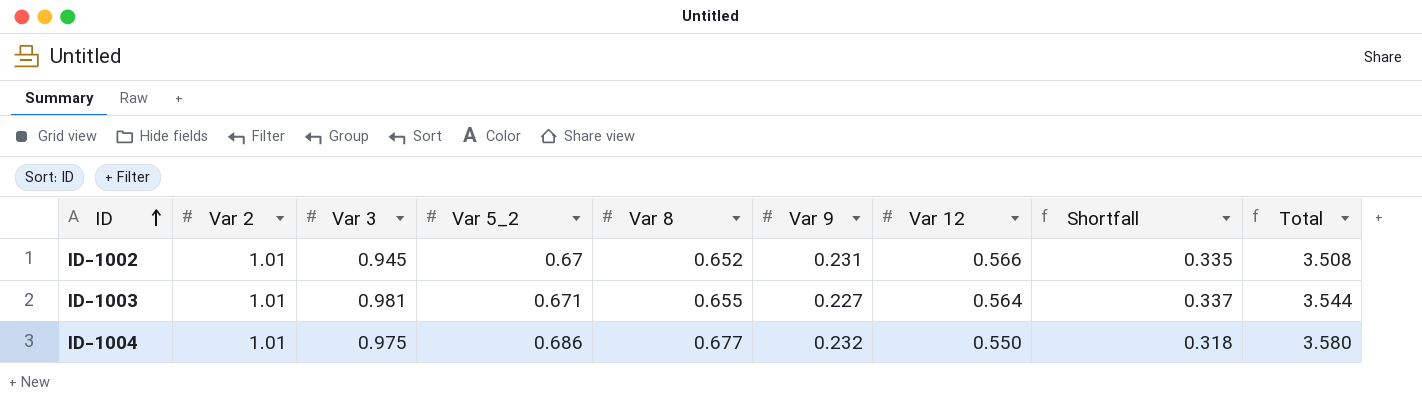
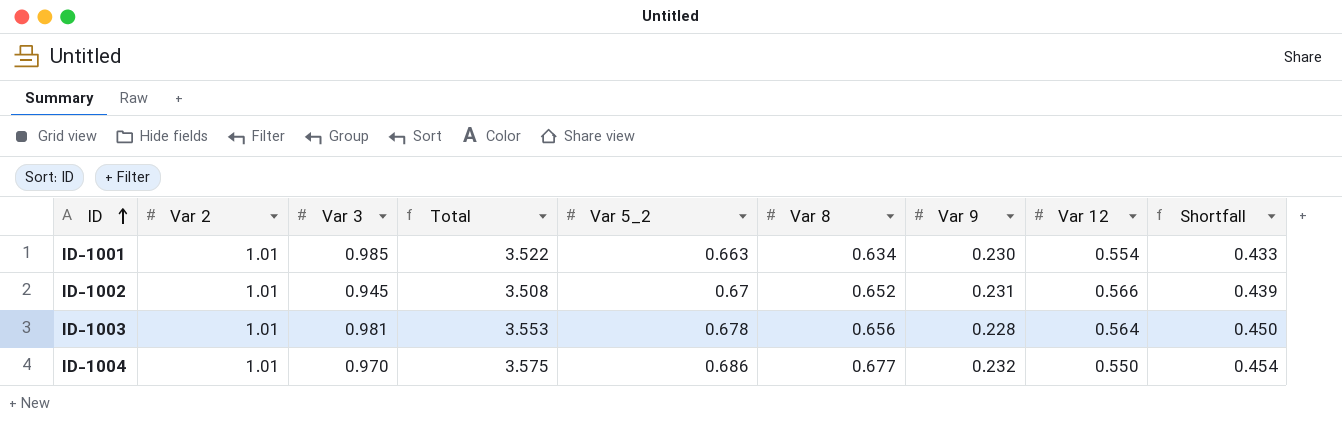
column Total | position: 9 -> 4
column Shortfall | formula: [Var 12] - [Var 9] -> [Var 5_2] - [Var 9]
row ID-1001: none -> 1.01 | 0.985 | 3.522 | 0.663 | 0.634 | 0.230 | 0.554 | 0.433
ID-1003 | Total: 3.544 -> 3.553
ID-1003 | Var 5_2: 0.671 -> 0.678
ID-1003 | Var 8: 0.655 -> 0.656
ID-1003 | Var 9: 0.227 -> 0.228
ID-1004 | Var 3: 0.975 -> 0.970
ID-1004 | Total: 3.580 -> 3.575

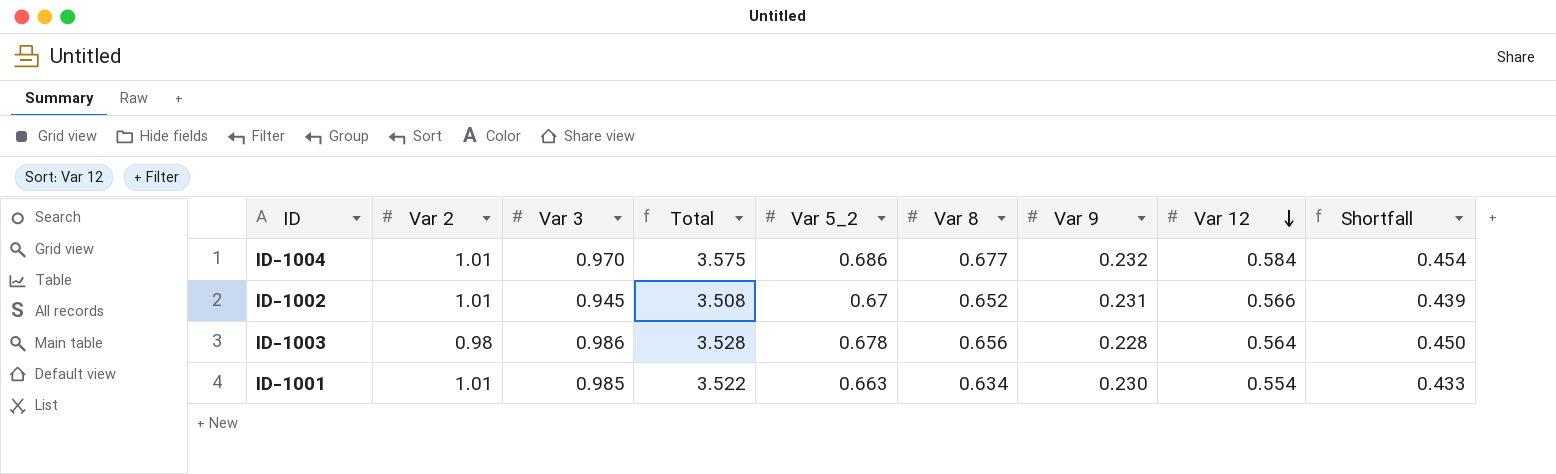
row order: ID ascending -> Var 12 descending
ID-1004 | Var 12: 0.550 -> 0.584
ID-1003 | Var 2: 1.01 -> 0.98
ID-1003 | Var 3: 0.981 -> 0.986
ID-1003 | Total: 3.553 -> 3.528

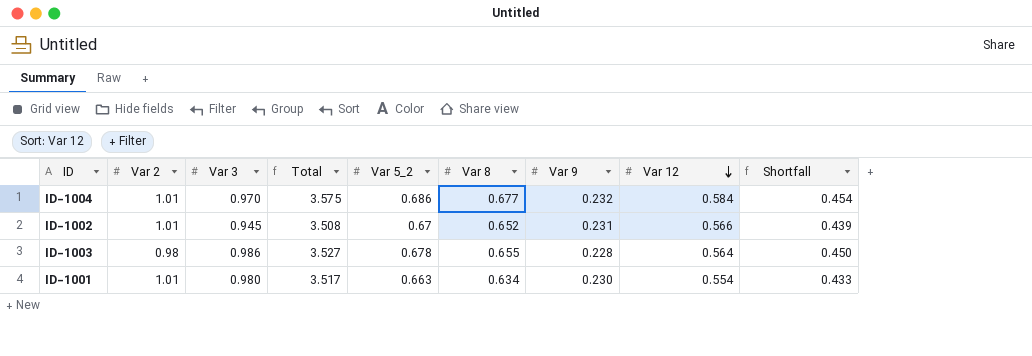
ID-1003 | Total: 3.528 -> 3.527
ID-1003 | Var 8: 0.656 -> 0.655
ID-1001 | Var 3: 0.985 -> 0.980
ID-1001 | Total: 3.522 -> 3.517

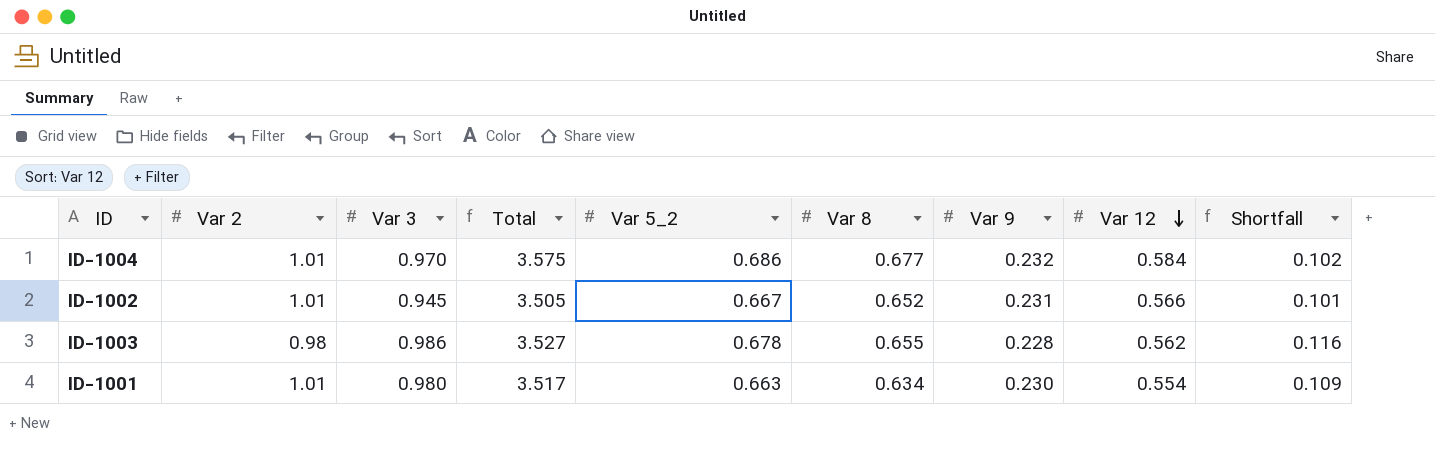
column Shortfall | formula: [Var 5_2] - [Var 9] -> [Var 5_2] - [Var 12]
ID-1002 | Total: 3.508 -> 3.505
ID-1002 | Var 5_2: 0.67 -> 0.667
ID-1003 | Var 12: 0.564 -> 0.562

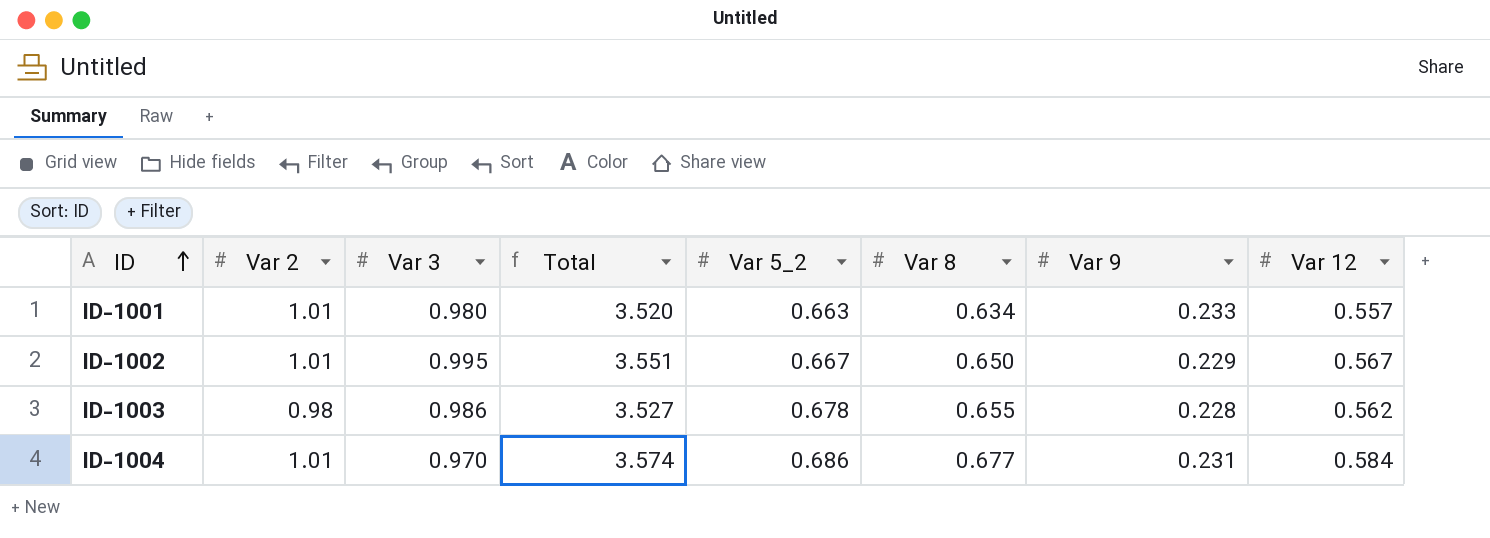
row order: Var 12 descending -> ID ascending
column Shortfall | formula: [Var 5_2] - [Var 12] -> none
ID-1001 | Total: 3.517 -> 3.520
ID-1001 | Var 9: 0.230 -> 0.233
ID-1001 | Var 12: 0.554 -> 0.557
ID-1002 | Var 3: 0.945 -> 0.995
ID-1002 | Total: 3.505 -> 3.551
ID-1002 | Var 8: 0.652 -> 0.650
ID-1002 | Var 9: 0.231 -> 0.229
ID-1002 | Var 12: 0.566 -> 0.567
ID-1004 | Total: 3.575 -> 3.574
ID-1004 | Var 9: 0.232 -> 0.231

